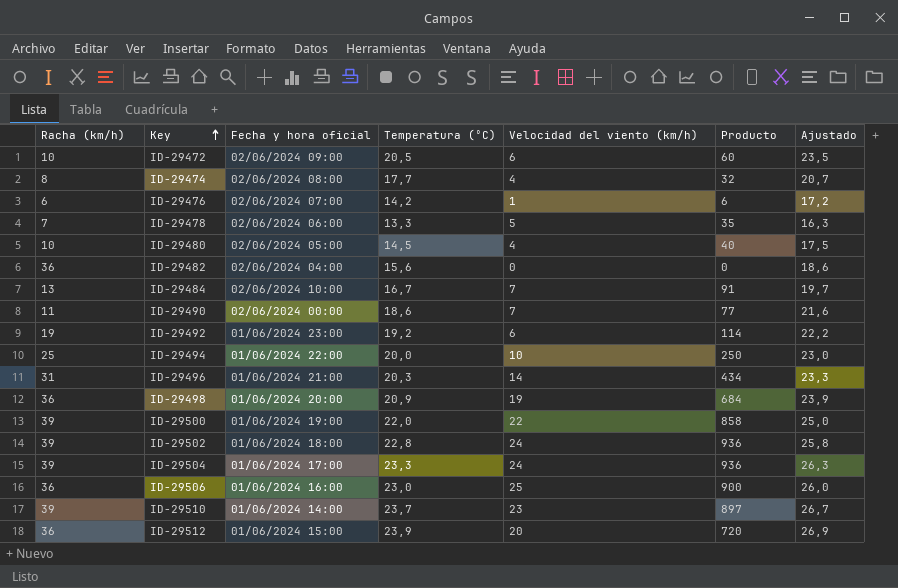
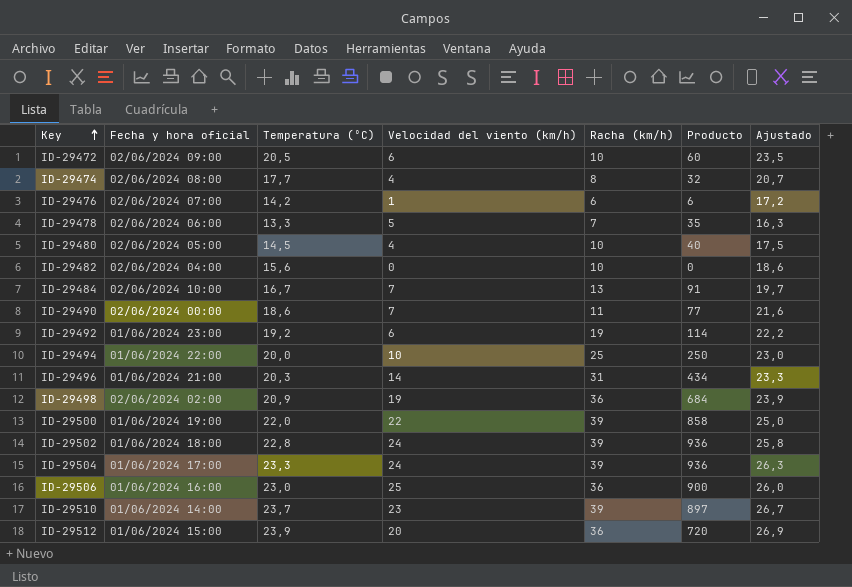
column Racha (km/h) | position: 1 -> 5
ID-29482 | Racha (km/h): 36 -> 10
ID-29498 | Fecha y hora oficial: 01/06/2024 20:00 -> 02/06/2024 02:00

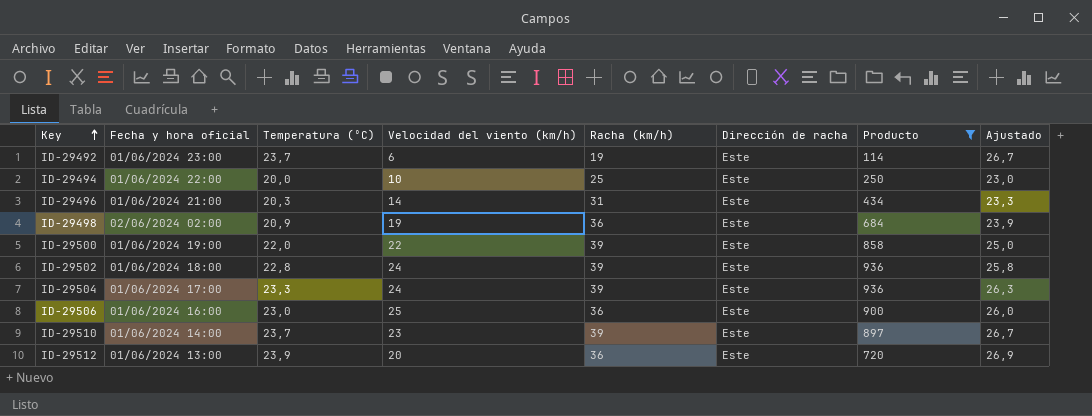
filter: none -> Producto >= 114
column Dirección de racha | position: none -> 6
ID-29492 | Temperatura (ºC): 19,2 -> 23,7
ID-29492 | Ajustado: 22,2 -> 26,7
ID-29512 | Fecha y hora oficial: 01/06/2024 15:00 -> 01/06/2024 13:00

